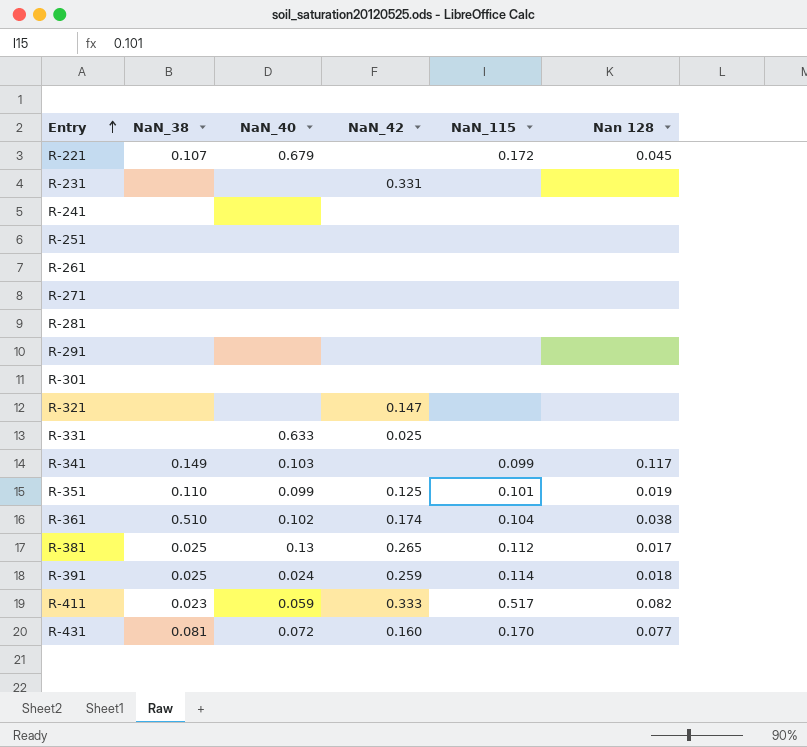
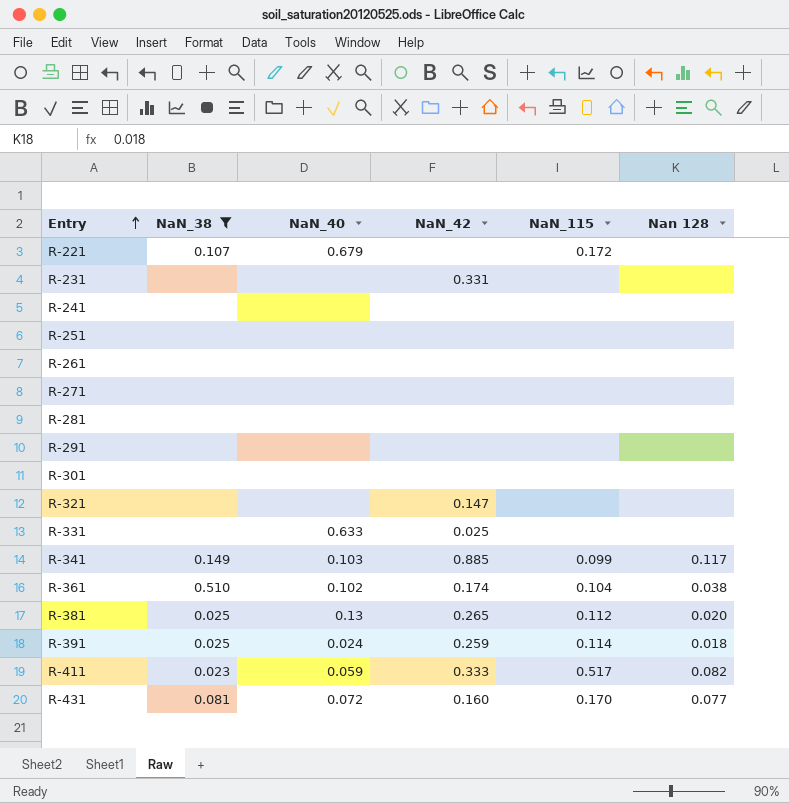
filter: none -> NaN_38 != 0.110
R-221 | Nan 128: 0.045 -> none
R-341 | NaN_42: none -> 0.885
R-381 | Nan 128: 0.017 -> 0.020

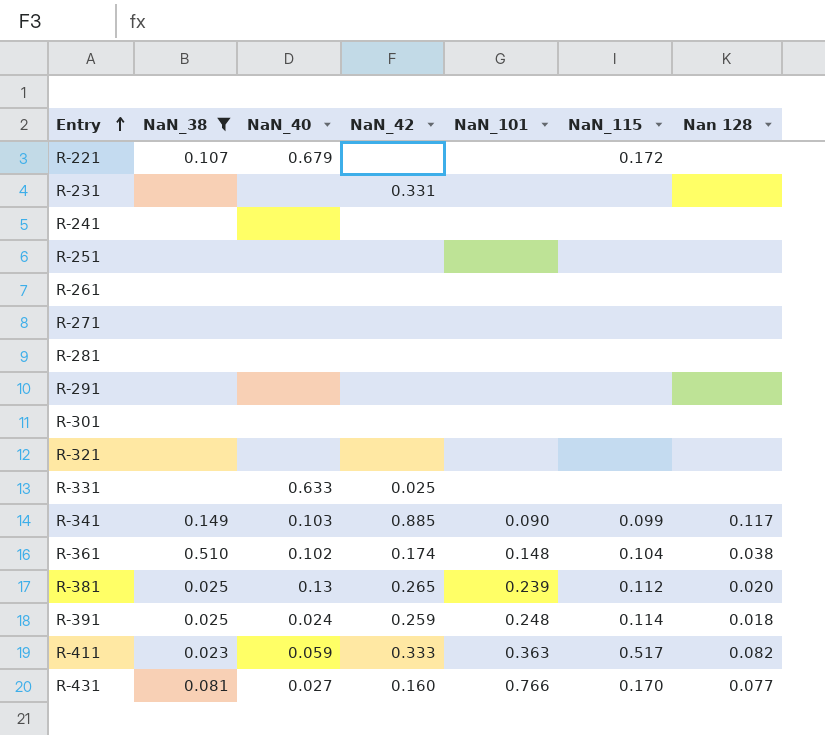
column NaN_101 | position: none -> 5
R-321 | NaN_42: 0.147 -> none
R-431 | NaN_40: 0.072 -> 0.027

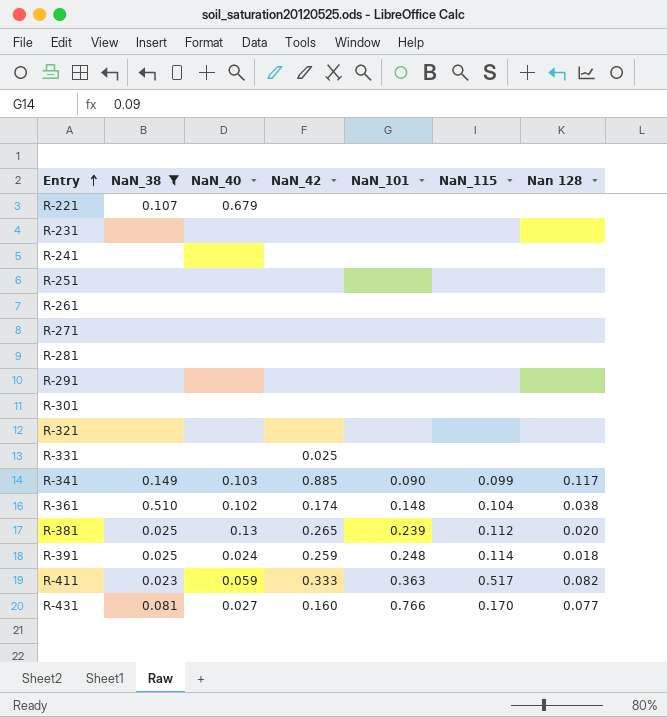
R-221 | NaN_115: 0.172 -> none
R-231 | NaN_42: 0.331 -> none
R-331 | NaN_40: 0.633 -> none

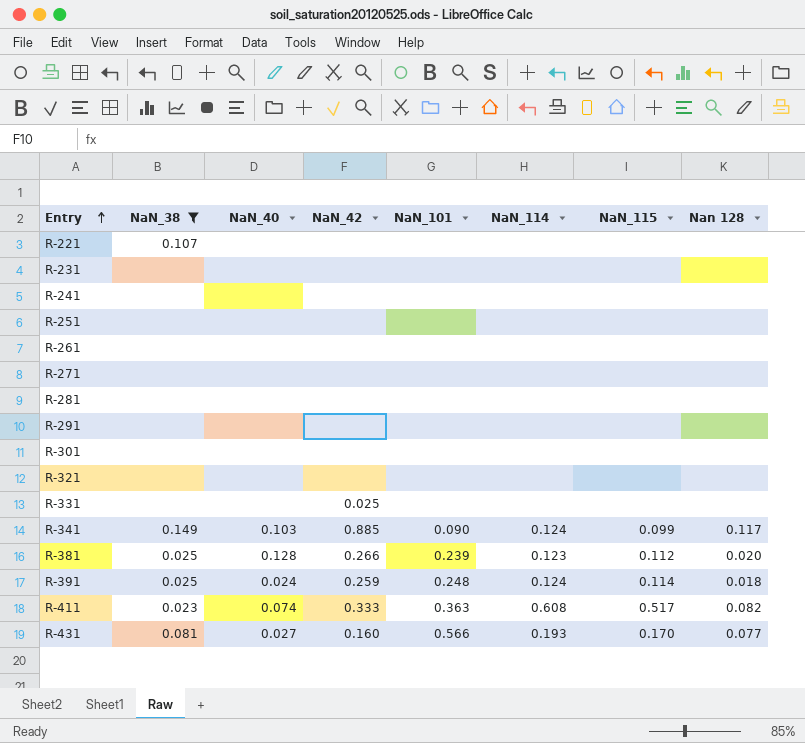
column NaN_114 | position: none -> 6
row R-361: 0.510 | 0.102 | 0.174 | 0.148 | 0.104 | 0.038 -> none
R-221 | NaN_40: 0.679 -> none
R-381 | NaN_40: 0.13 -> 0.128
R-381 | NaN_42: 0.265 -> 0.266
R-411 | NaN_40: 0.059 -> 0.074
R-431 | NaN_101: 0.766 -> 0.566

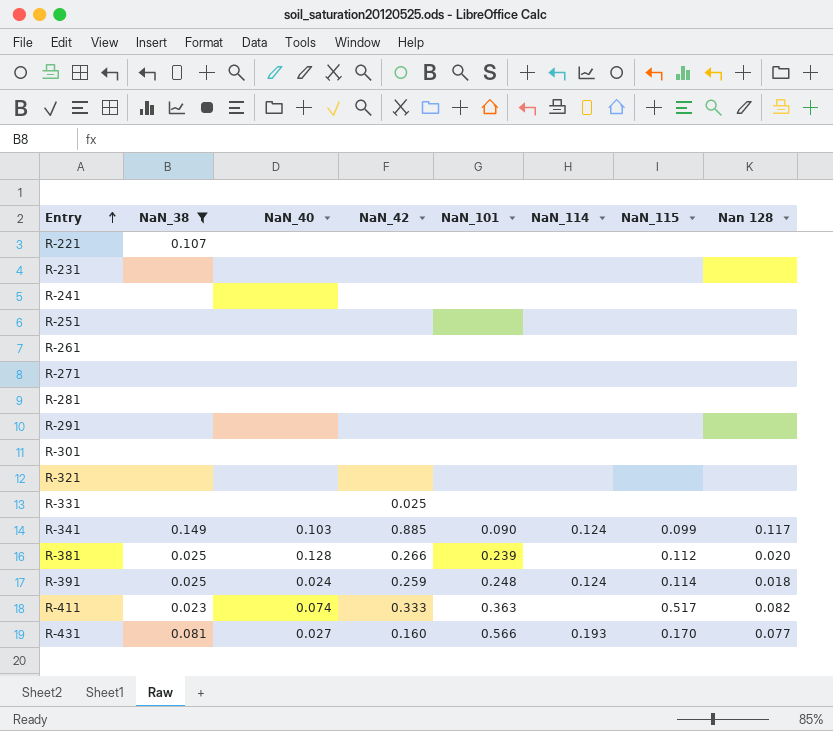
R-381 | NaN_114: 0.123 -> none
R-411 | NaN_114: 0.608 -> none

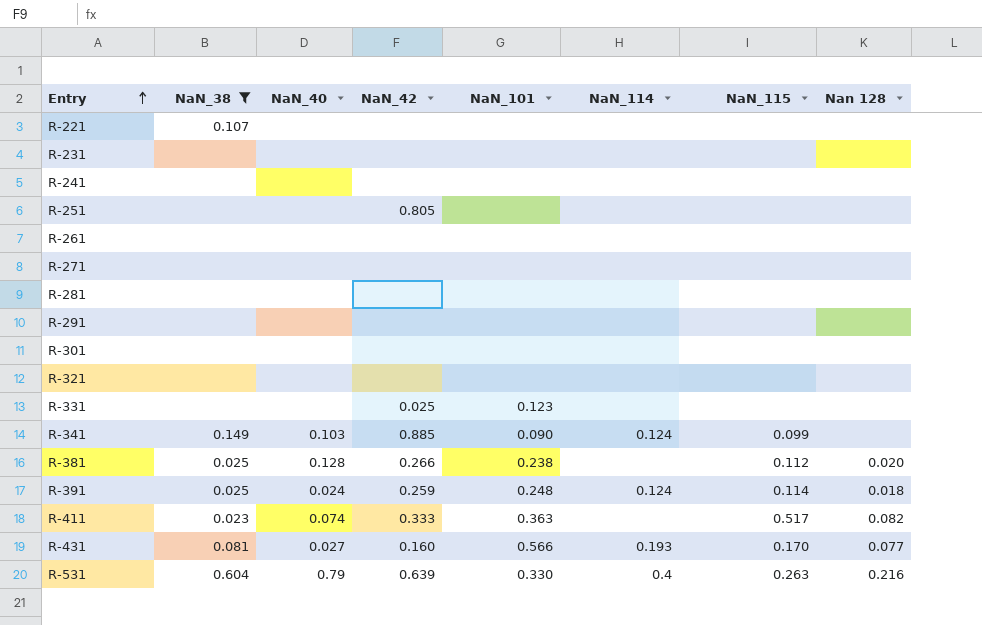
R-251 | NaN_42: none -> 0.805
R-331 | NaN_101: none -> 0.123
R-341 | Nan 128: 0.117 -> none
R-381 | NaN_101: 0.239 -> 0.238
row R-531: none -> 0.604 | 0.79 | 0.639 | 0.330 | 0.4 | 0.263 | 0.216

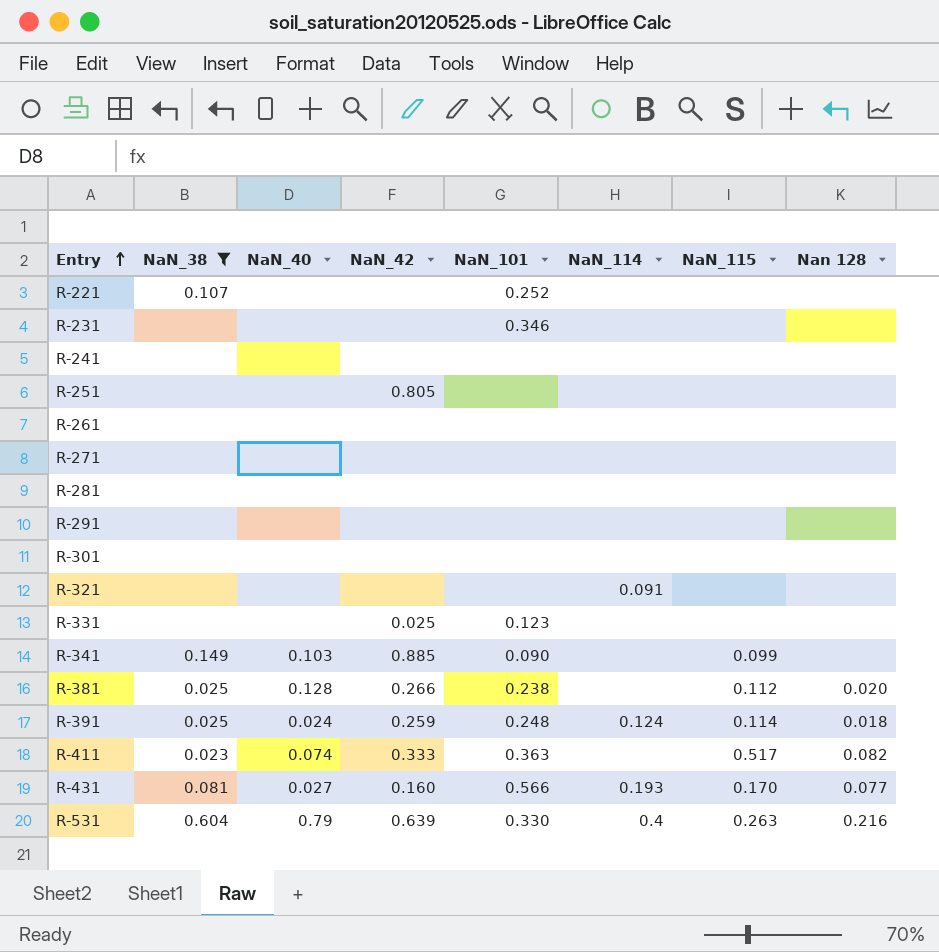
R-221 | NaN_101: none -> 0.252
R-231 | NaN_101: none -> 0.346
R-321 | NaN_114: none -> 0.091
R-341 | NaN_114: 0.124 -> none

